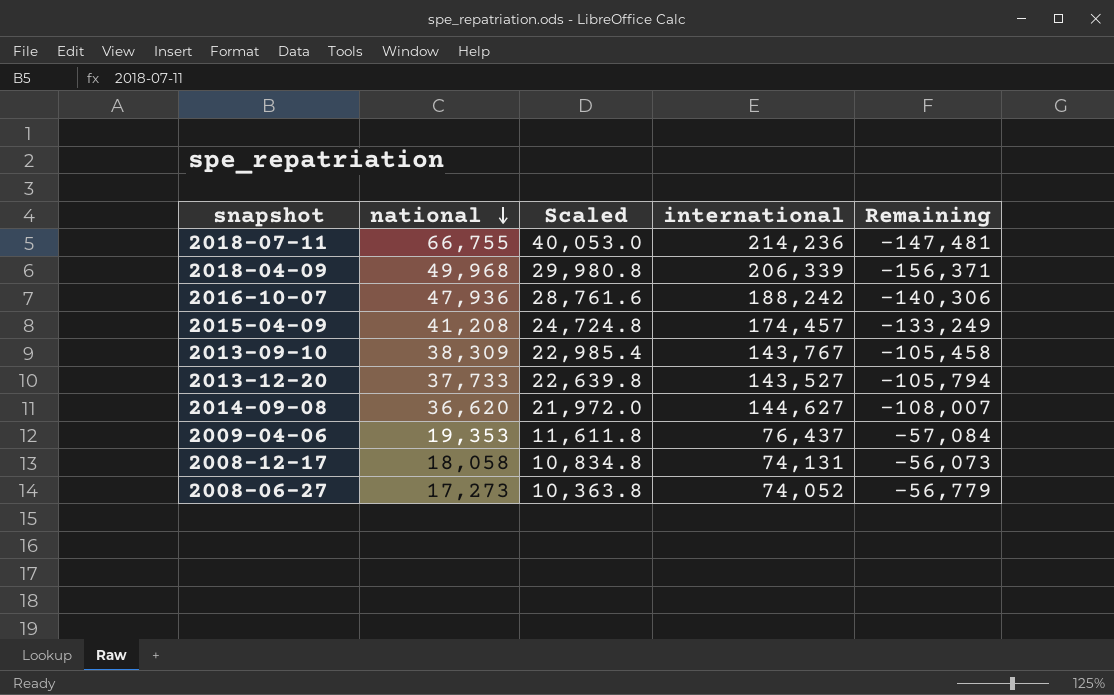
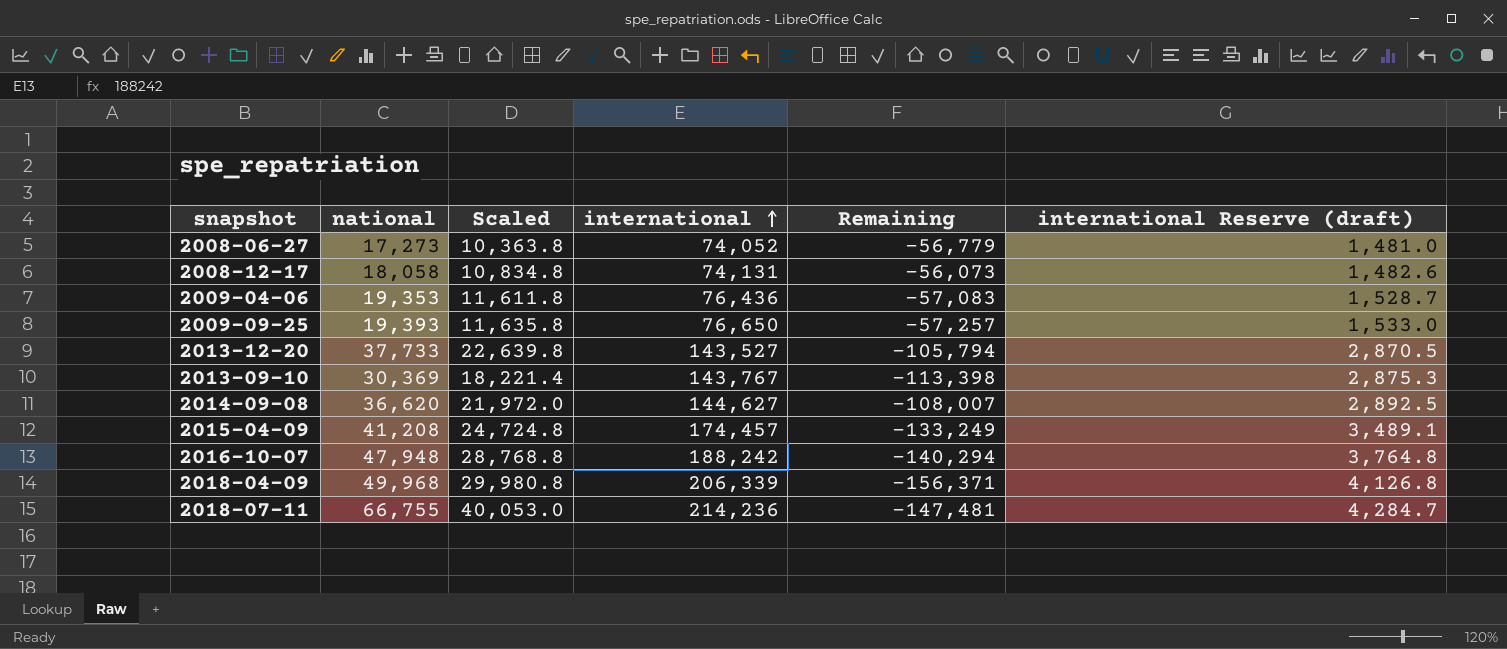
row order: national descending -> international ascending
column international Reserve (draft) | formula: none -> [international] * 0.02
2009-04-06 | international: 76,437 -> 76,436
2009-04-06 | Remaining: -57,084 -> -57,083
row 2009-09-25: none -> 19,393 | 11,635.8 | 76,650 | -57,257 | 1,533.0
2013-09-10 | national: 38,309 -> 30,369
2013-09-10 | Scaled: 22,985.4 -> 18,221.4
2013-09-10 | Remaining: -105,458 -> -113,398
2016-10-07 | national: 47,936 -> 47,948
2016-10-07 | Scaled: 28,761.6 -> 28,768.8
2016-10-07 | Remaining: -140,306 -> -140,294

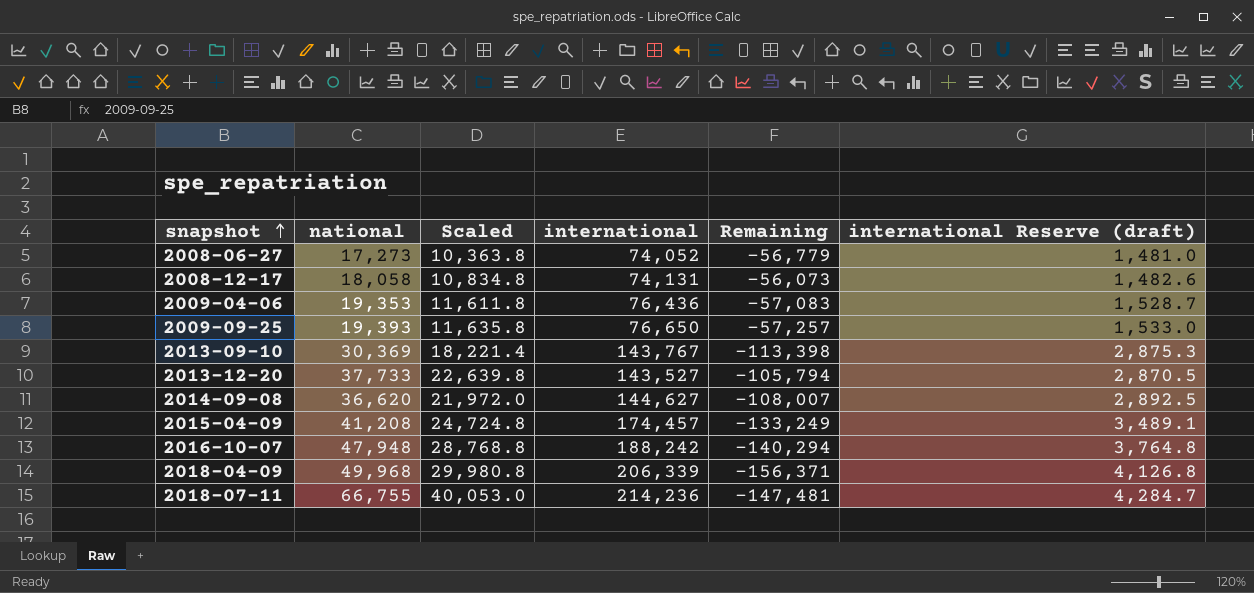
row order: international ascending -> snapshot ascending

